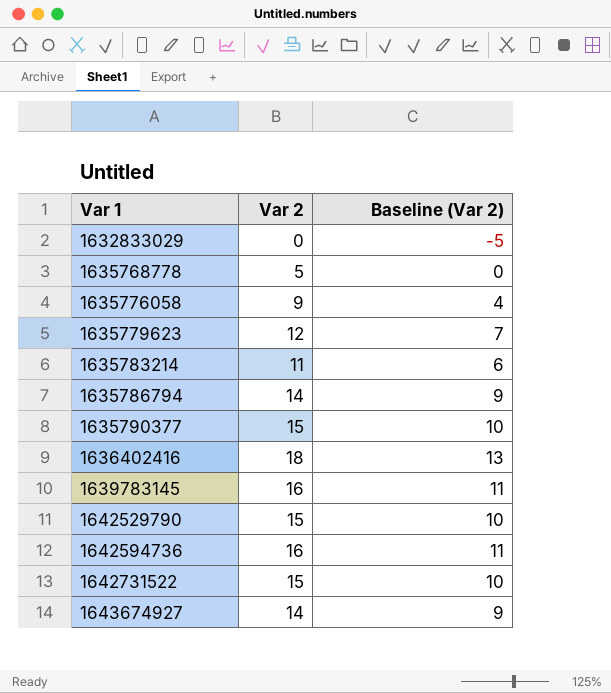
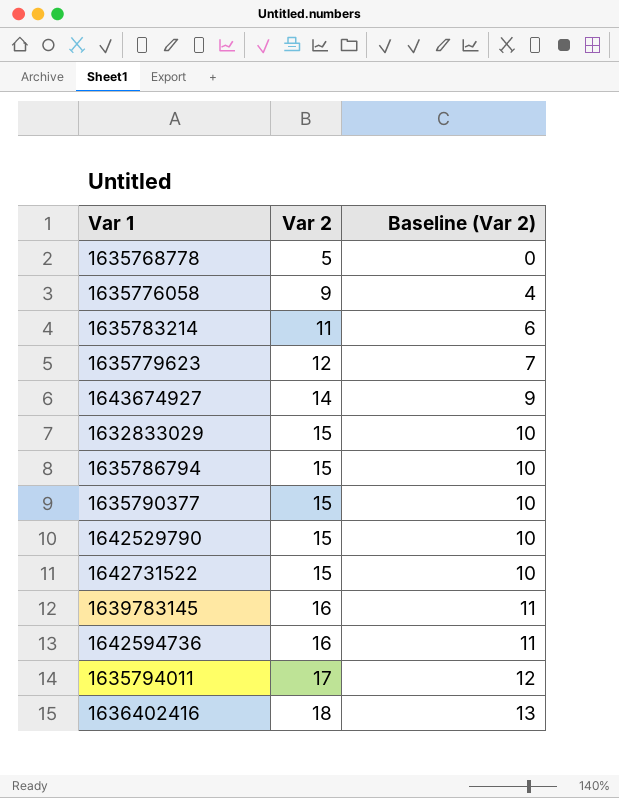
row order: Var 1 ascending -> Var 2 ascending
1632833029 | Var 2: 0 -> 15
1632833029 | Baseline (Var 2): -5 -> 10
1635786794 | Var 2: 14 -> 15
1635786794 | Baseline (Var 2): 9 -> 10
row 1635794011: none -> 17 | 12

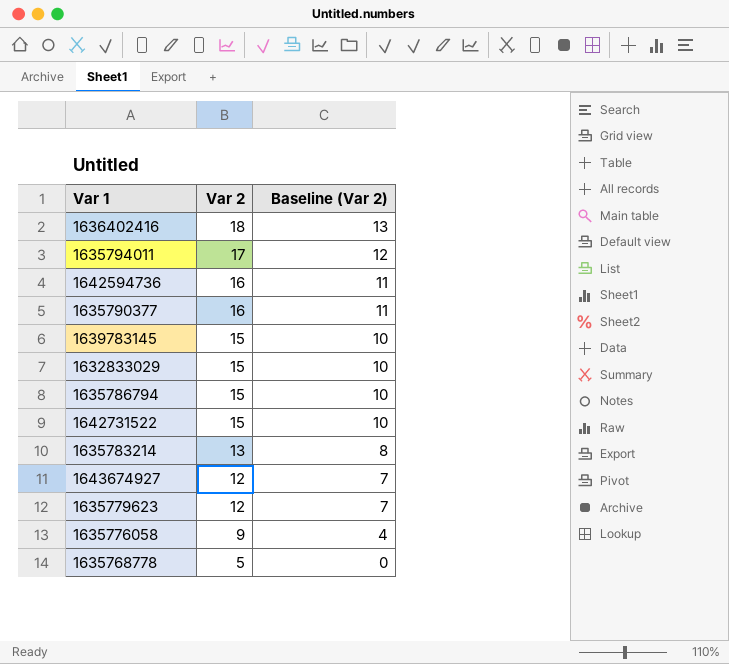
row order: Var 2 ascending -> Var 2 descending
row 1642529790: 15 | 10 -> none
1635790377 | Var 2: 15 -> 16
1635790377 | Baseline (Var 2): 10 -> 11
1639783145 | Var 2: 16 -> 15
1639783145 | Baseline (Var 2): 11 -> 10
1635783214 | Var 2: 11 -> 13
1635783214 | Baseline (Var 2): 6 -> 8
1643674927 | Var 2: 14 -> 12
1643674927 | Baseline (Var 2): 9 -> 7

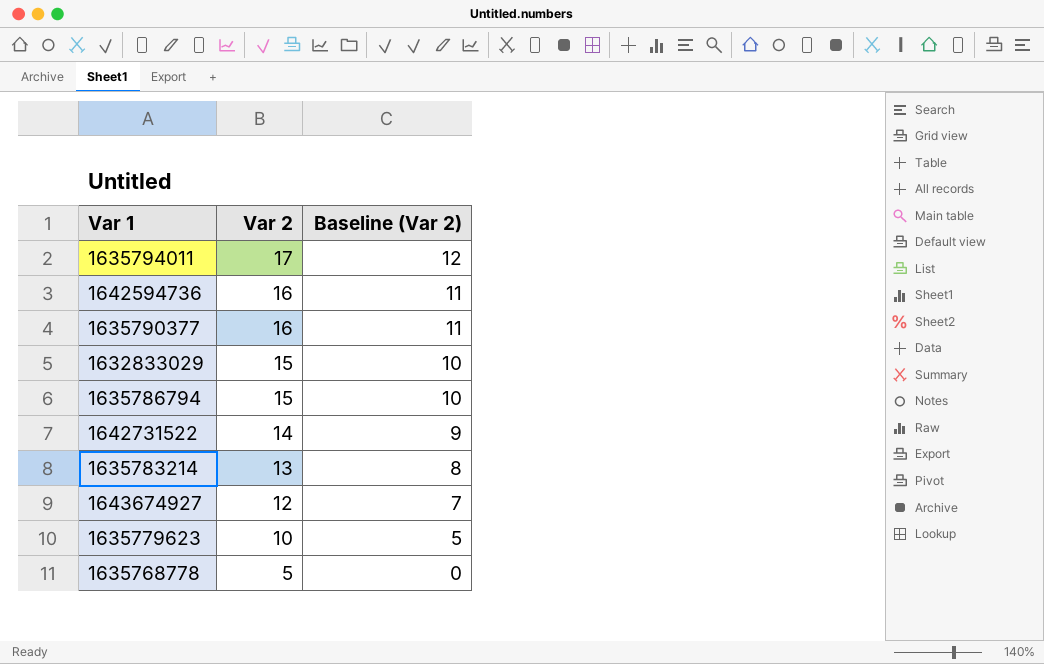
row 1636402416: 18 | 13 -> none
row 1639783145: 15 | 10 -> none
row 1635776058: 9 | 4 -> none
1642731522 | Var 2: 15 -> 14
1642731522 | Baseline (Var 2): 10 -> 9
1635779623 | Var 2: 12 -> 10
1635779623 | Baseline (Var 2): 7 -> 5

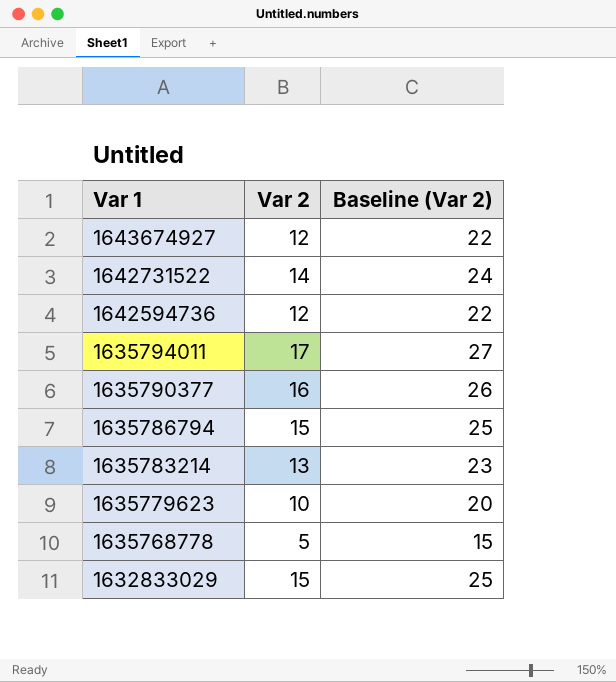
row order: Var 2 descending -> Var 1 descending
column Baseline (Var 2) | formula: [Var 2] - 5 -> [Var 2] + 10
1642594736 | Var 2: 16 -> 12

